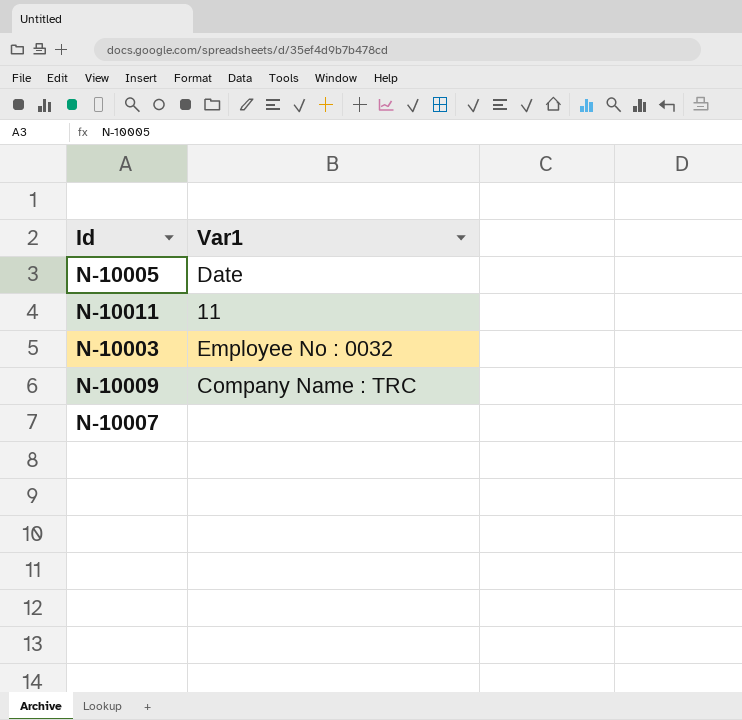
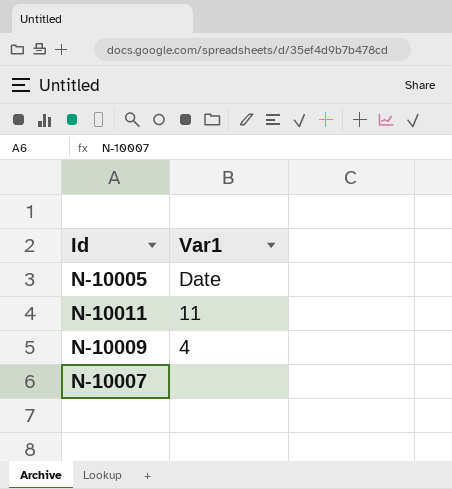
row N-10003: Employee No : 0032 -> none
N-10009 | Var1: Company Name : TRC -> 4

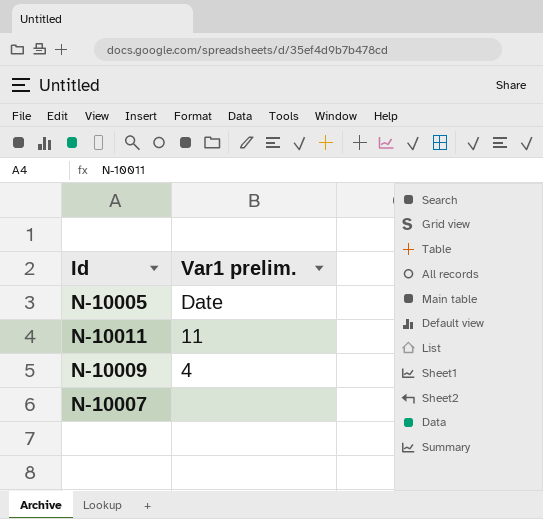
column name: Var1 -> Var1 prelim.

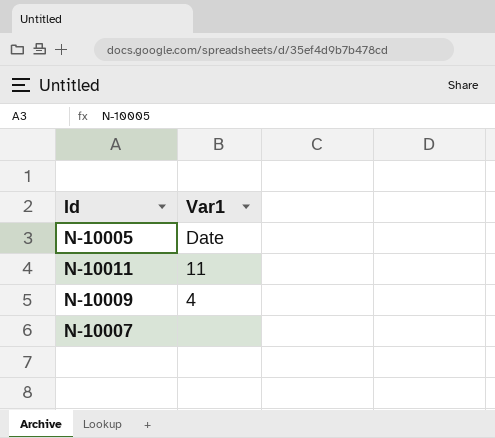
column name: Var1 prelim. -> Var1

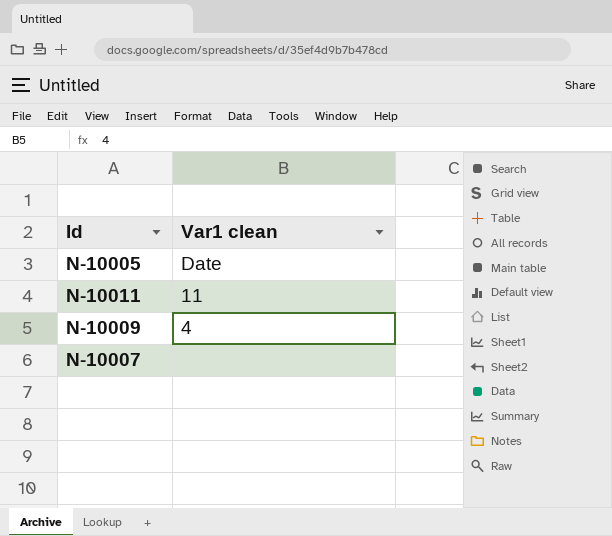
column name: Var1 -> Var1 clean

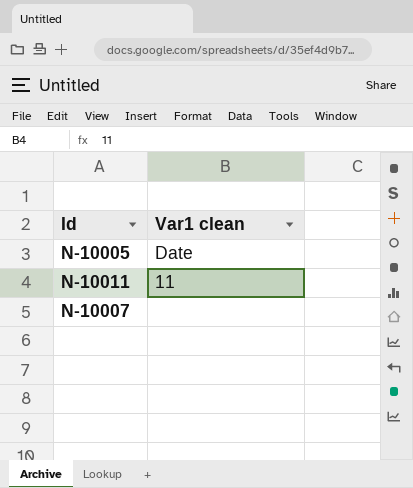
row N-10009: 4 -> none

